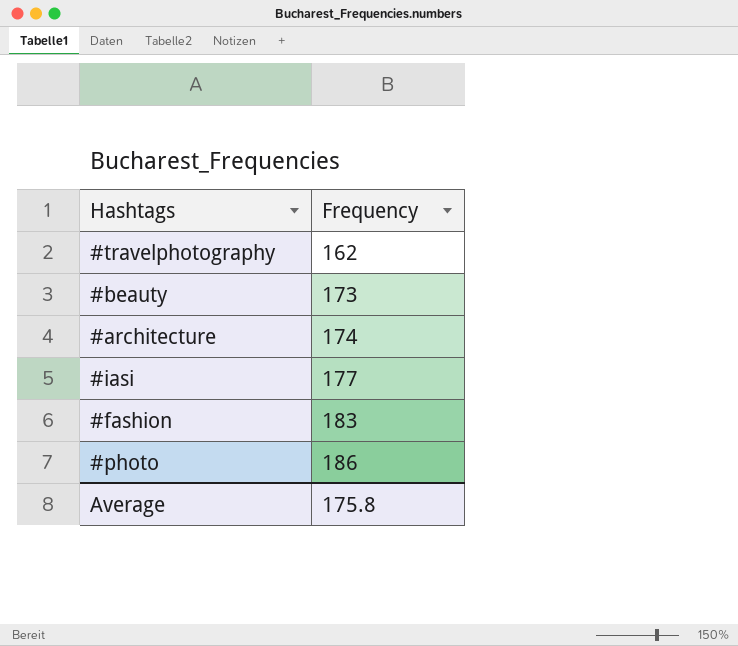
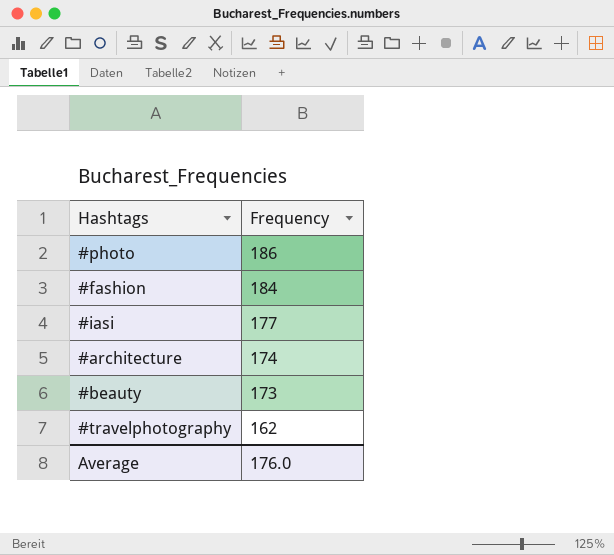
row order: Frequency ascending -> Frequency descending
#fashion | Frequency: 183 -> 184
Average | Frequency: 175.8 -> 176.0

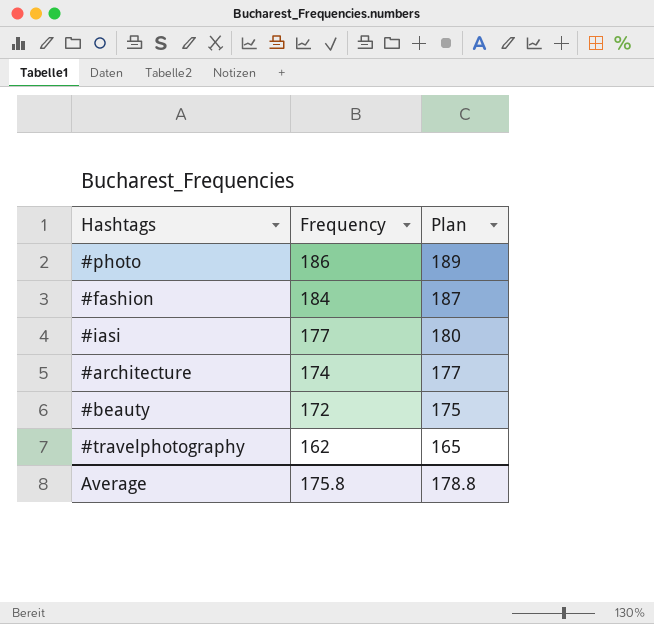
column Plan | formula: none -> [Frequency] + 3
#beauty | Frequency: 173 -> 172
Average | Frequency: 176.0 -> 175.8

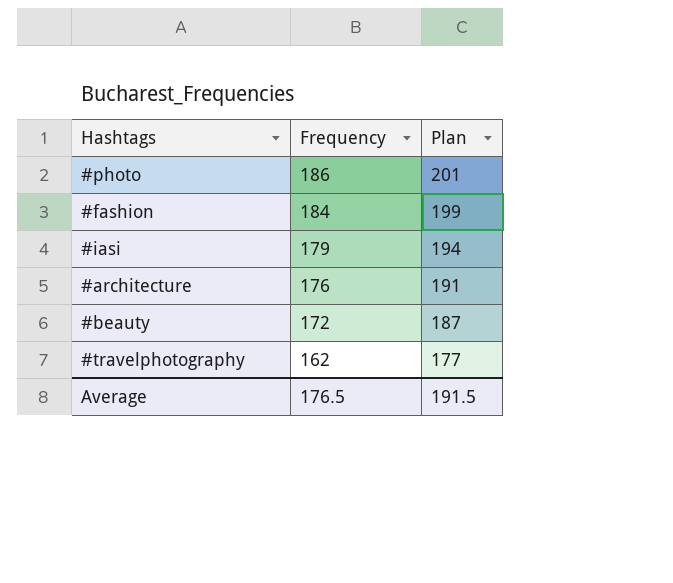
column Plan | formula: [Frequency] + 3 -> [Frequency] + 15
#iasi | Frequency: 177 -> 179
#architecture | Frequency: 174 -> 176
Average | Frequency: 175.8 -> 176.5
Average | Plan: 178.8 -> 191.5

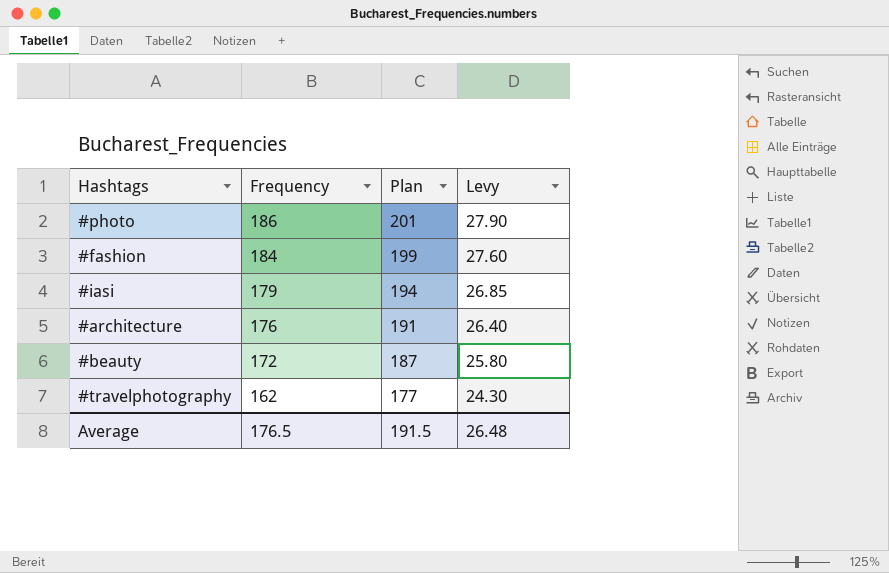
column Levy | formula: none -> [Frequency] * 0.15

